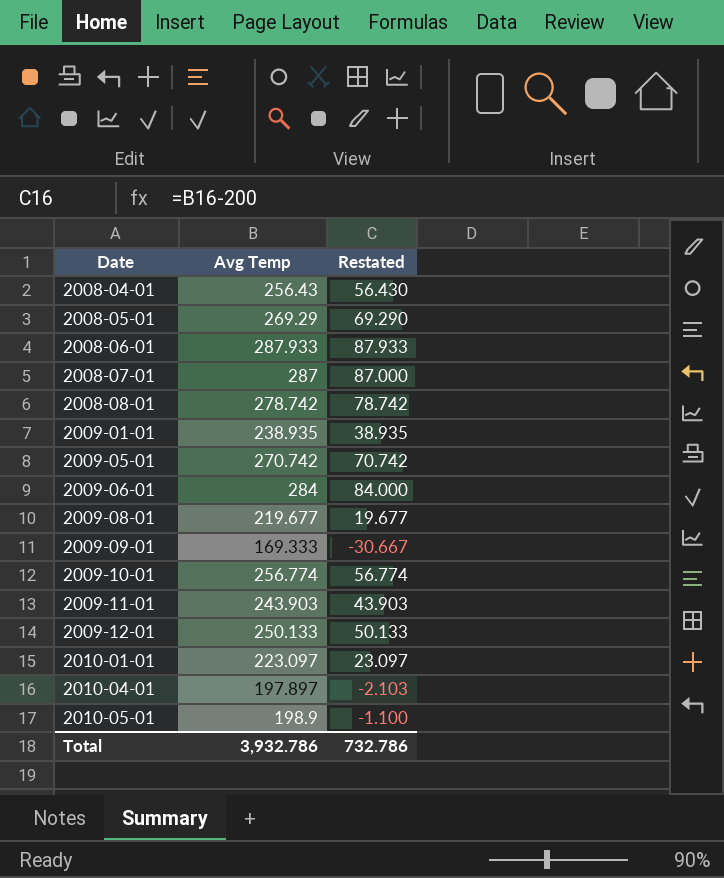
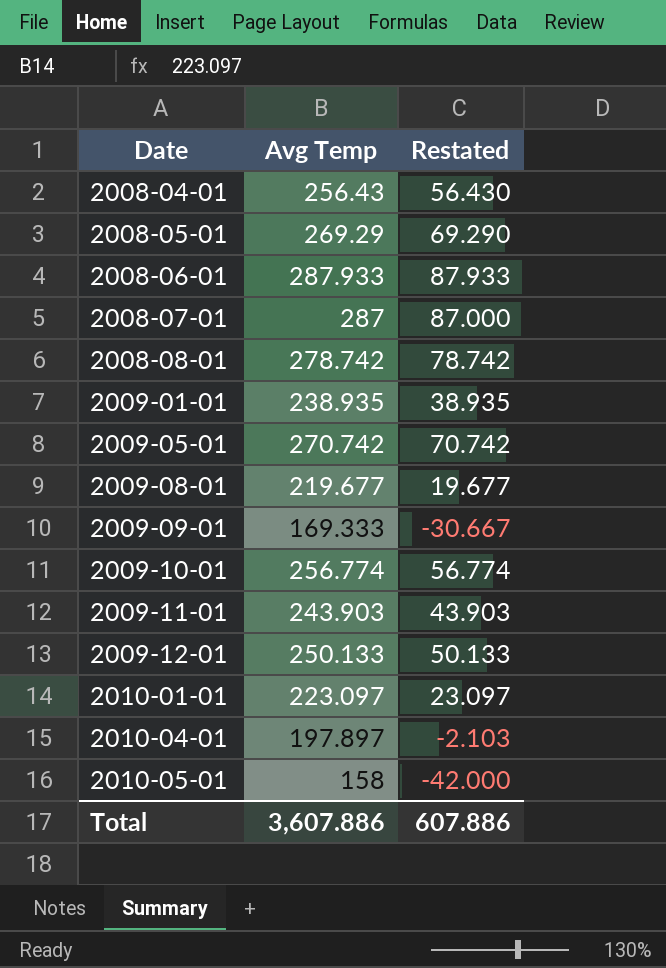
row 2009-06-01: 284 | 84.000 -> none
2010-05-01 | Avg Temp: 198.9 -> 158
2010-05-01 | Restated: -1.100 -> -42.000
Total | Avg Temp: 3,932.786 -> 3,607.886
Total | Restated: 732.786 -> 607.886

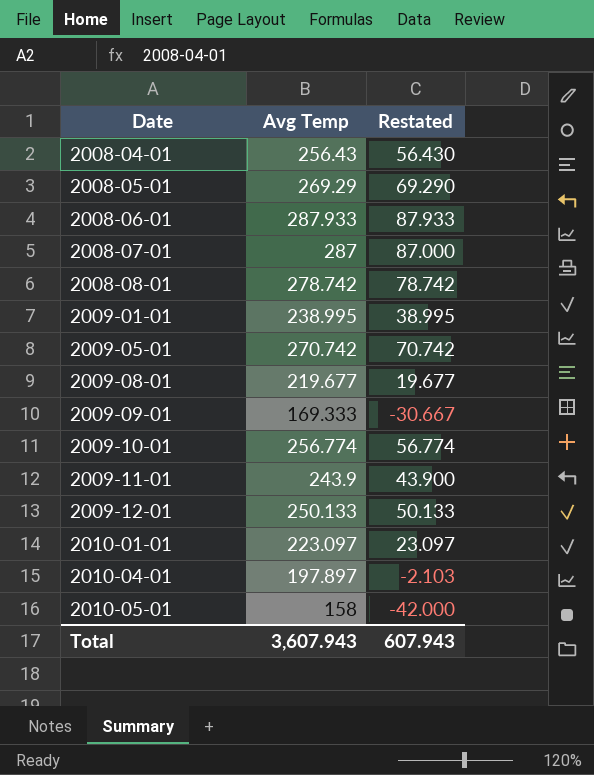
2009-01-01 | Avg Temp: 238.935 -> 238.995
2009-01-01 | Restated: 38.935 -> 38.995
2009-11-01 | Avg Temp: 243.903 -> 243.9
2009-11-01 | Restated: 43.903 -> 43.900
Total | Avg Temp: 3,607.886 -> 3,607.943
Total | Restated: 607.886 -> 607.943

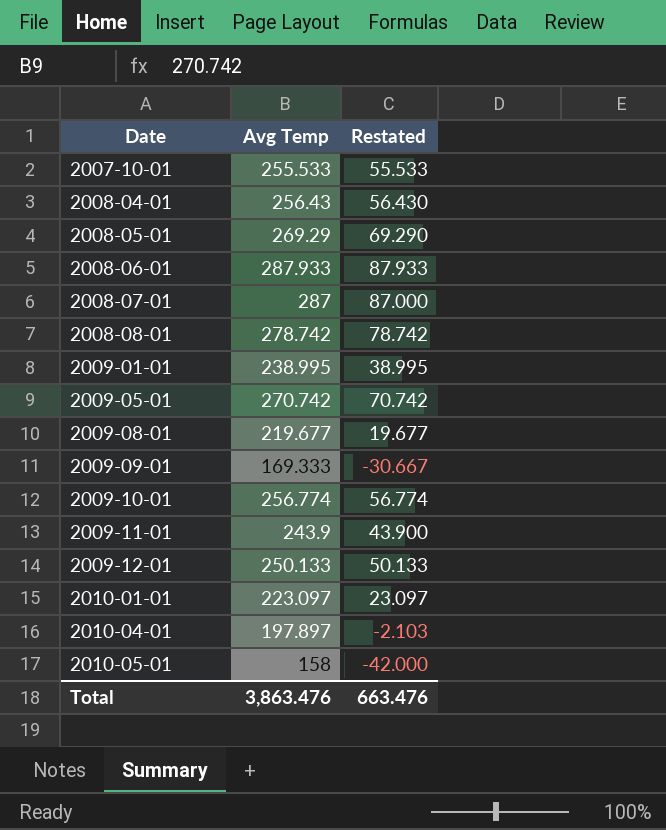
row 2007-10-01: none -> 255.533 | 55.533
Total | Avg Temp: 3,607.943 -> 3,863.476
Total | Restated: 607.943 -> 663.476

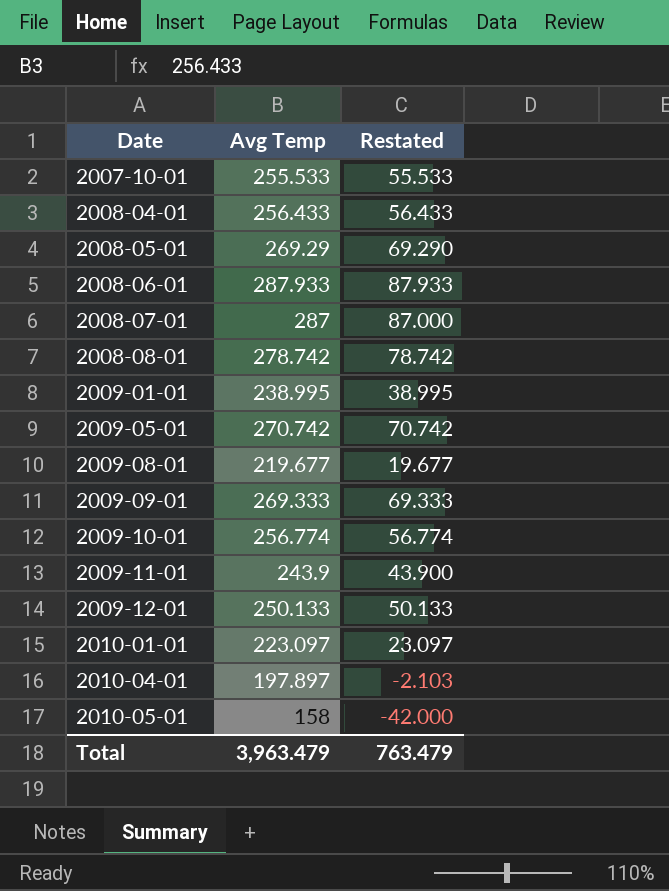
2008-04-01 | Avg Temp: 256.43 -> 256.433
2008-04-01 | Restated: 56.430 -> 56.433
2009-09-01 | Avg Temp: 169.333 -> 269.333
2009-09-01 | Restated: -30.667 -> 69.333
Total | Avg Temp: 3,863.476 -> 3,963.479
Total | Restated: 663.476 -> 763.479

